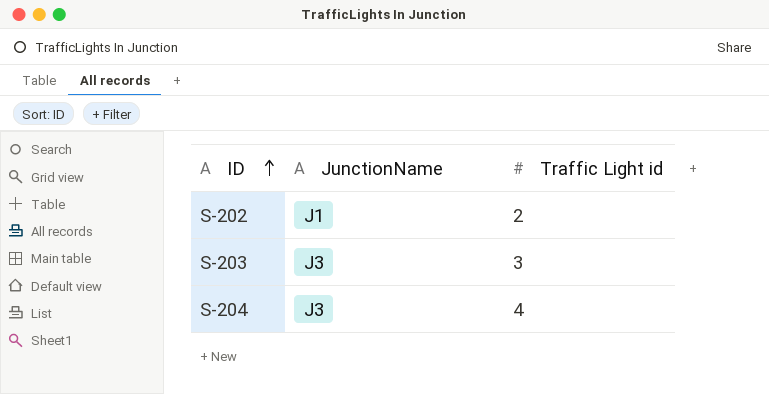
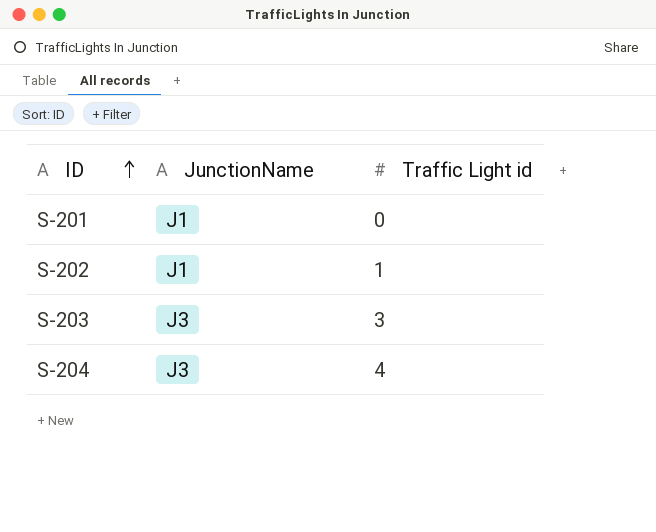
row S-201: none -> J1 | 0
S-202 | Traffic Light id: 2 -> 1

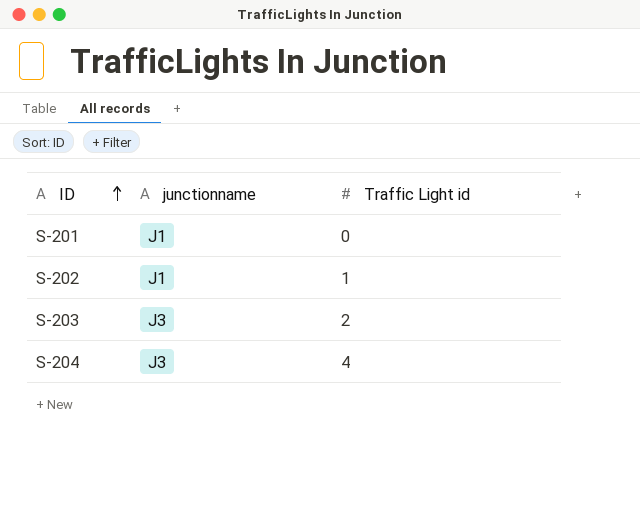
column name: JunctionName -> junctionname
S-203 | Traffic Light id: 3 -> 2

